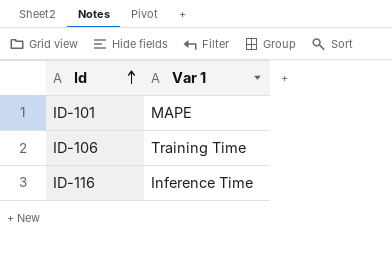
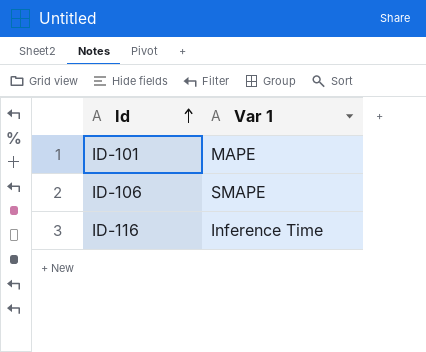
ID-106 | Var 1: Training Time -> SMAPE

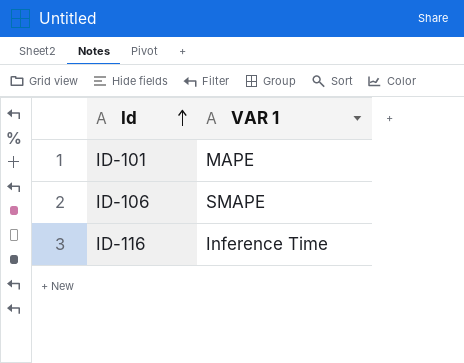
column name: Var 1 -> VAR 1

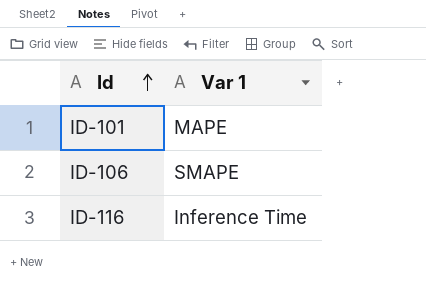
column name: VAR 1 -> Var 1

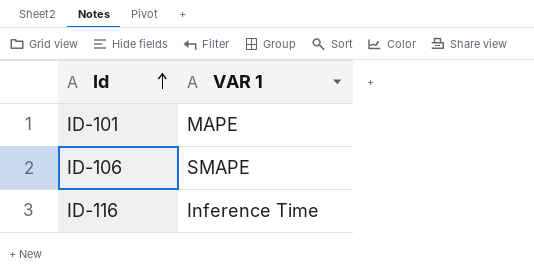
column name: Var 1 -> VAR 1

